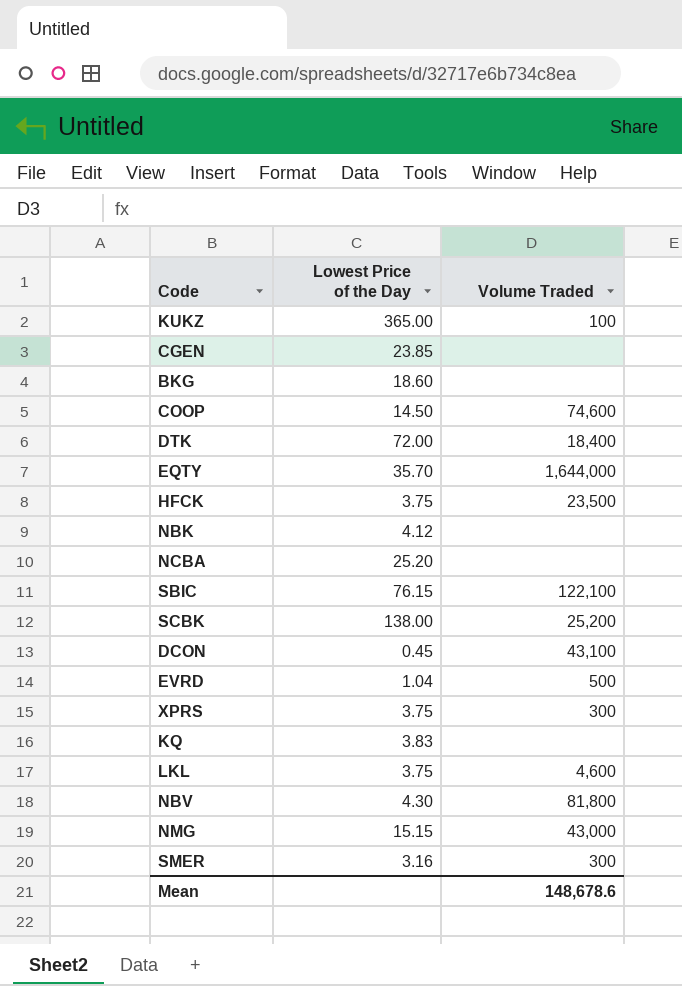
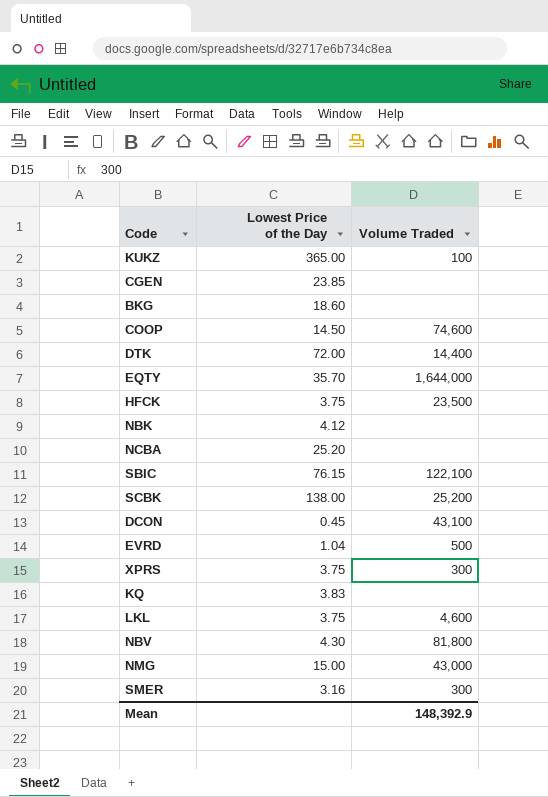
DTK | Volume Traded: 18,400 -> 14,400
NMG | Lowest Price of the Day: 15.15 -> 15.00
Mean | Volume Traded: 148,678.6 -> 148,392.9

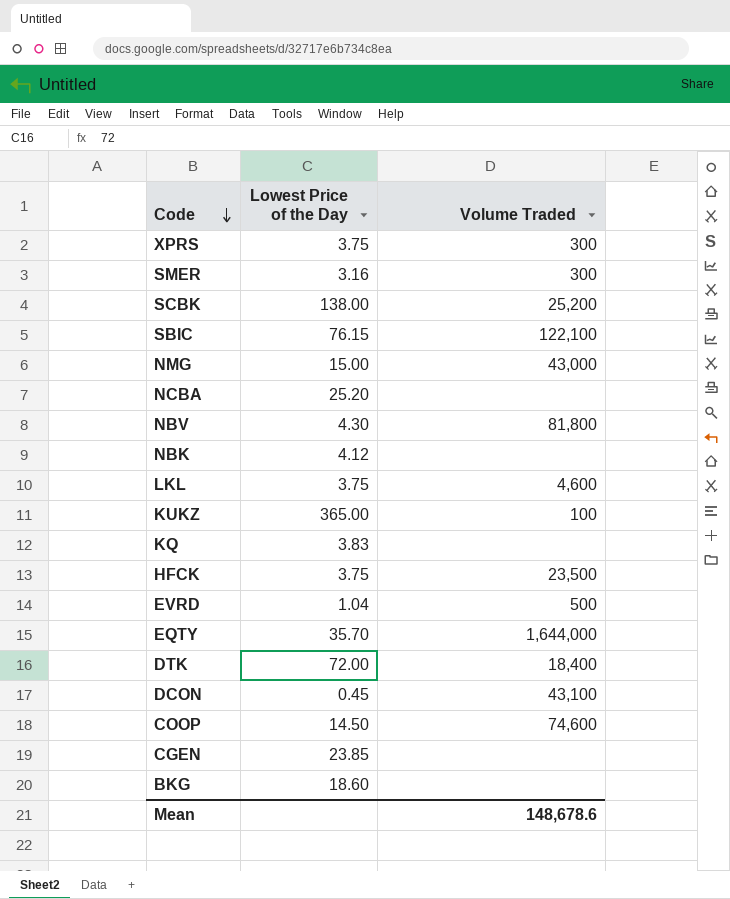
row order: none -> Code descending
DTK | Volume Traded: 14,400 -> 18,400
Mean | Volume Traded: 148,392.9 -> 148,678.6

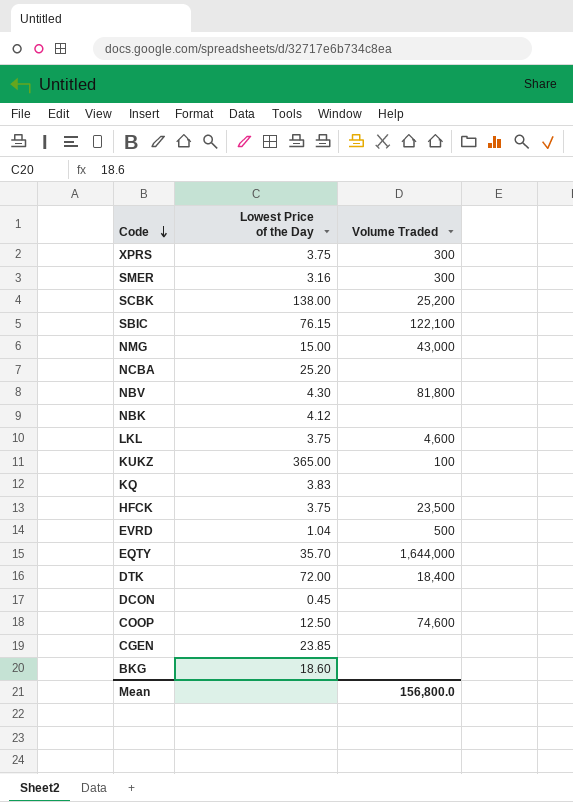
DCON | Volume Traded: 43,100 -> none
COOP | Lowest Price of the Day: 14.50 -> 12.50
Mean | Volume Traded: 148,678.6 -> 156,800.0

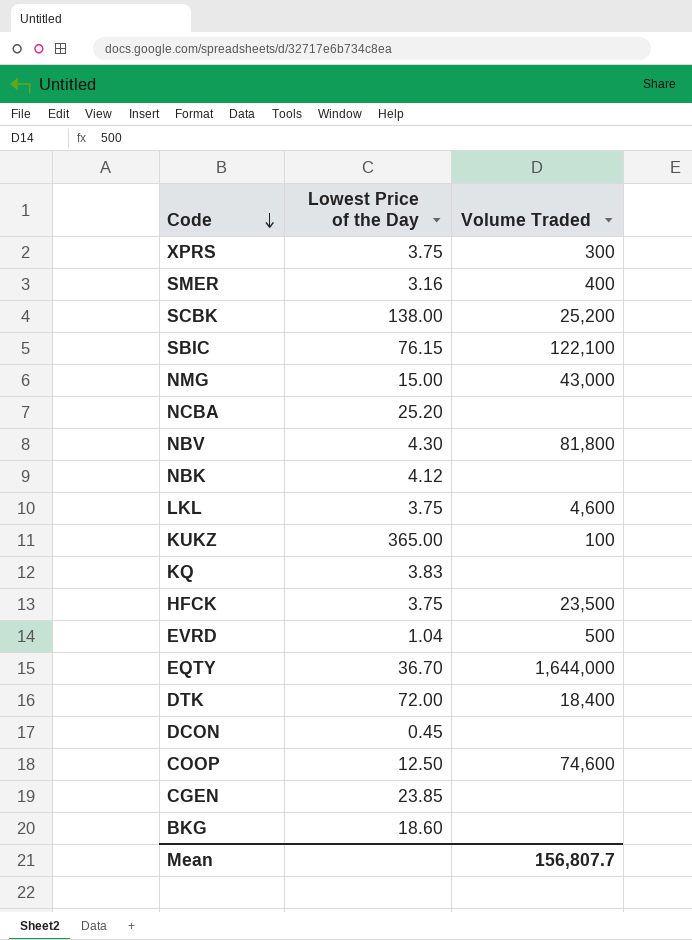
SMER | Volume Traded: 300 -> 400
EQTY | Lowest Price of the Day: 35.70 -> 36.70
Mean | Volume Traded: 156,800.0 -> 156,807.7

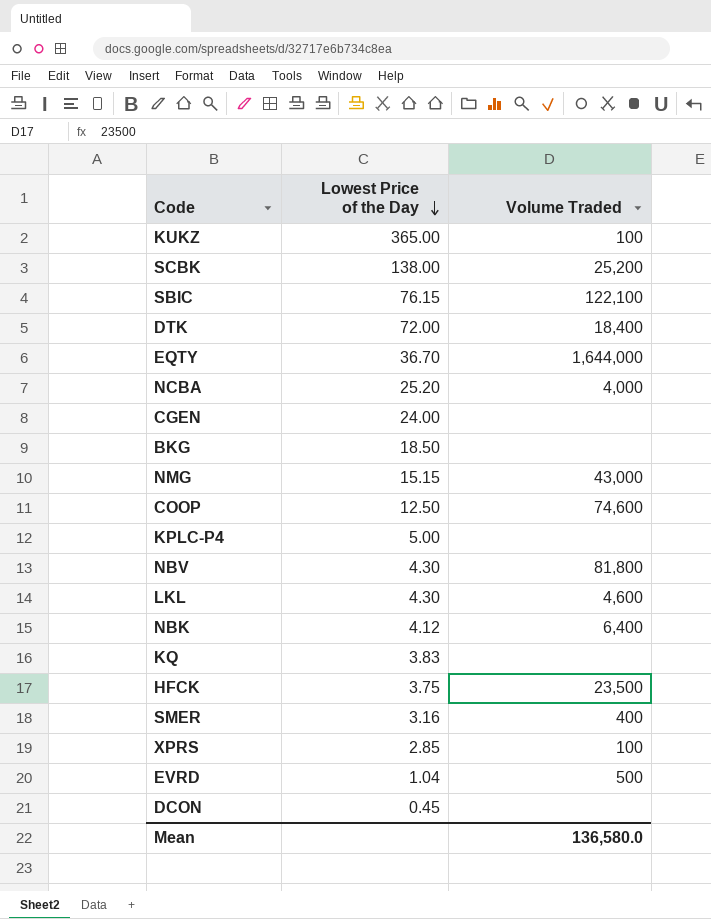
row order: Code descending -> Lowest Price of the Day descending
NCBA | Volume Traded: none -> 4,000
CGEN | Lowest Price of the Day: 23.85 -> 24.00
BKG | Lowest Price of the Day: 18.60 -> 18.50
NMG | Lowest Price of the Day: 15.00 -> 15.15
row KPLC-P4: none -> 5.00 | none
LKL | Lowest Price of the Day: 3.75 -> 4.30
NBK | Volume Traded: none -> 6,400
XPRS | Lowest Price of the Day: 3.75 -> 2.85
XPRS | Volume Traded: 300 -> 100
Mean | Volume Traded: 156,807.7 -> 136,580.0

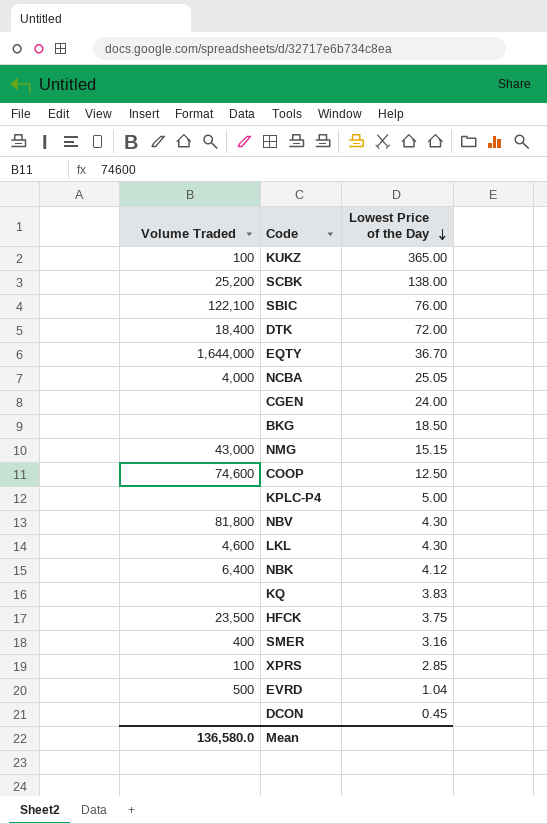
column Volume Traded | position: 3 -> 1
SBIC | Lowest Price of the Day: 76.15 -> 76.00
NCBA | Lowest Price of the Day: 25.20 -> 25.05

